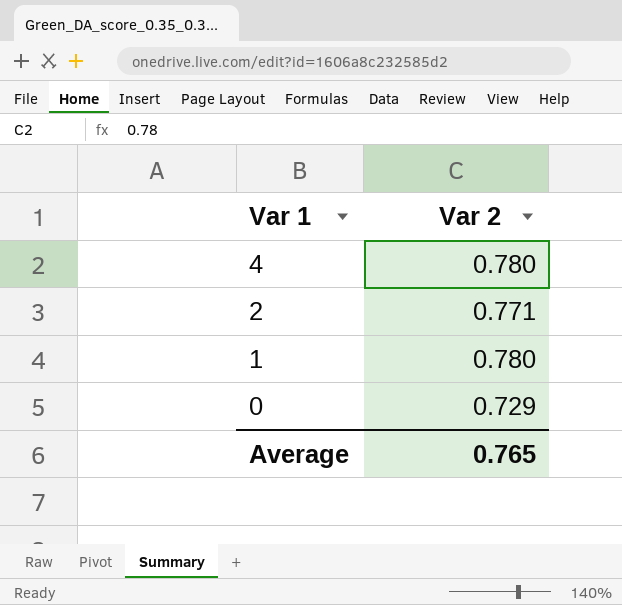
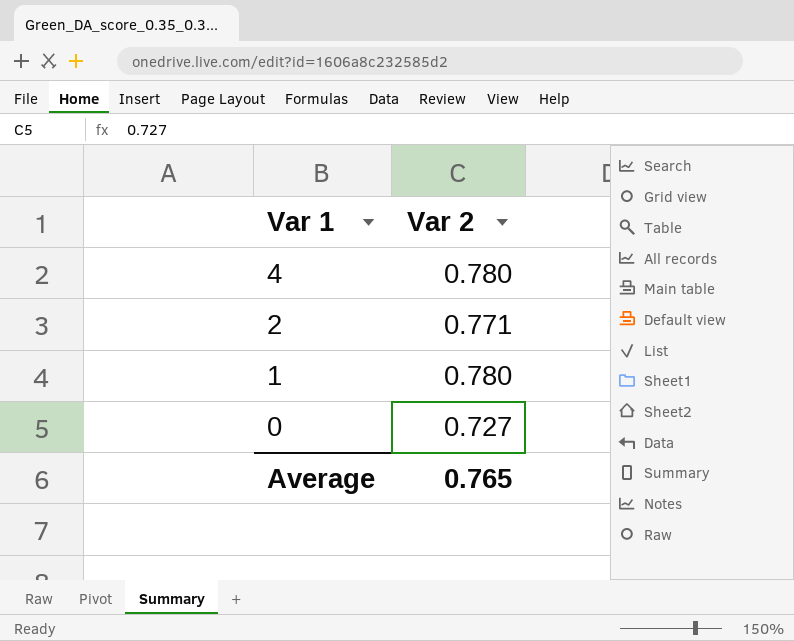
0 | Var 2: 0.729 -> 0.727

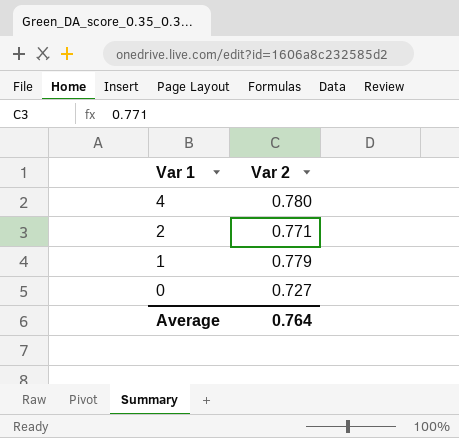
1 | Var 2: 0.780 -> 0.779
Average | Var 2: 0.765 -> 0.764

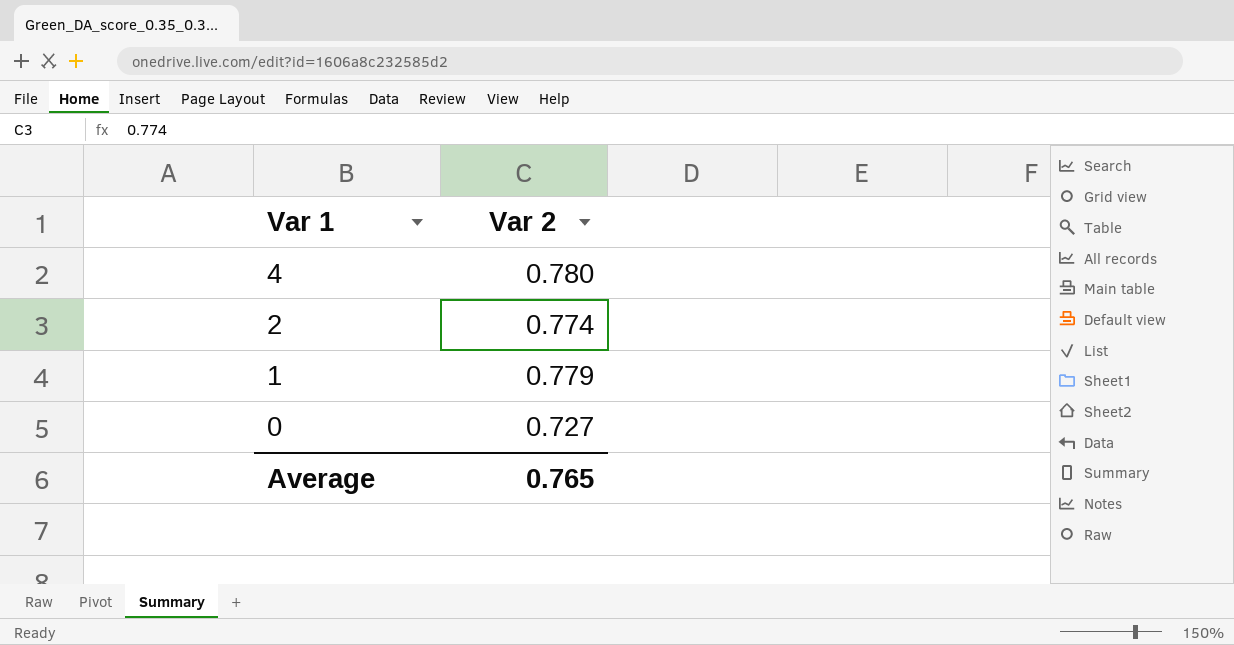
2 | Var 2: 0.771 -> 0.774
Average | Var 2: 0.764 -> 0.765

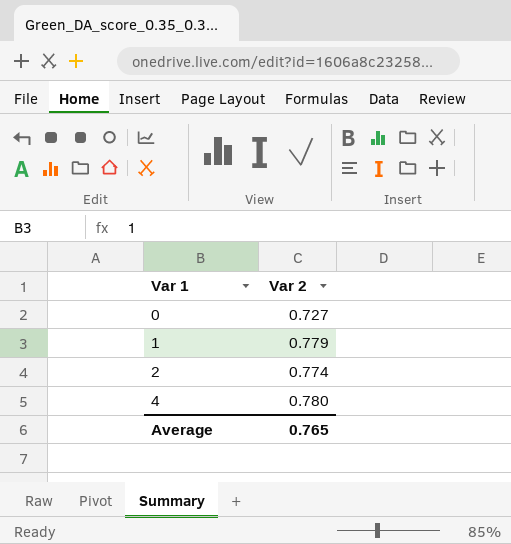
row order: Var 1 descending -> Var 1 ascending

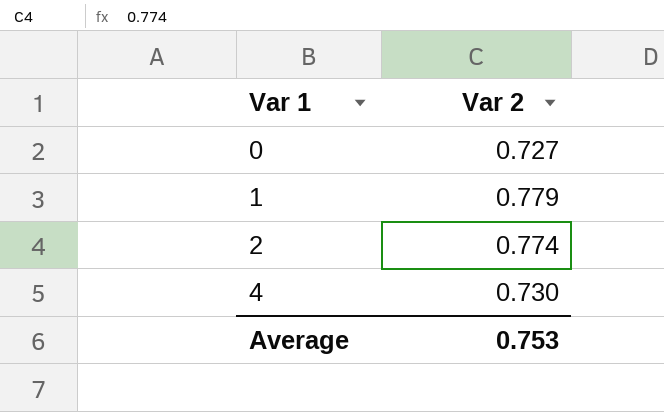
4 | Var 2: 0.780 -> 0.730
Average | Var 2: 0.765 -> 0.753

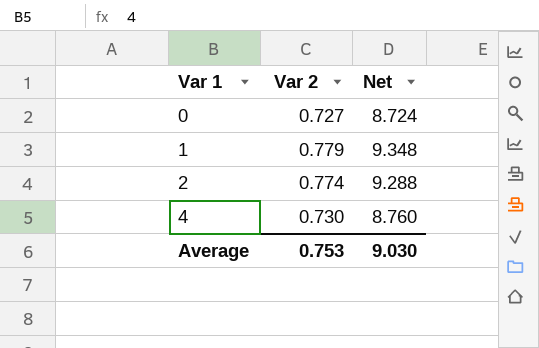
column Net | formula: none -> [Var 2] * 12

